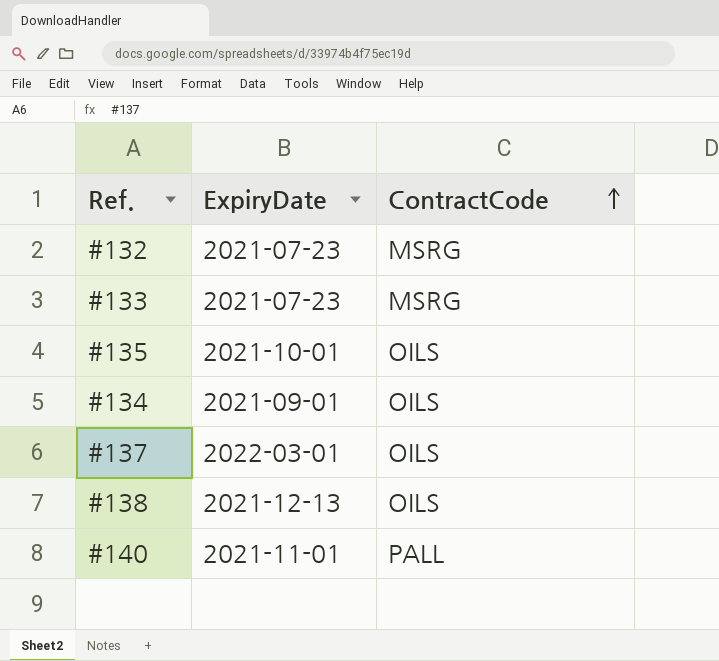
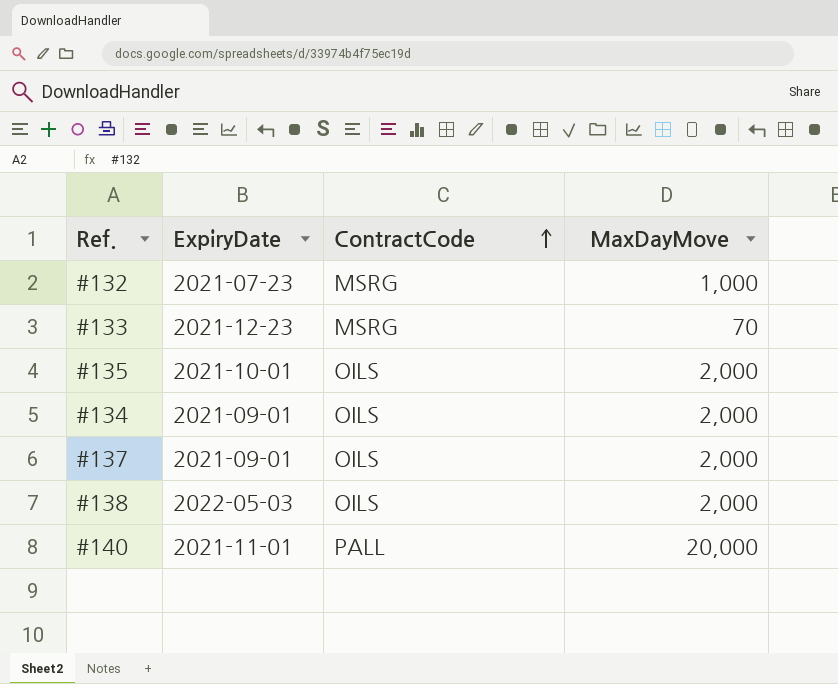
column MaxDayMove | position: none -> 4
#133 | ExpiryDate: 2021-07-23 -> 2021-12-23
#137 | ExpiryDate: 2022-03-01 -> 2021-09-01
#138 | ExpiryDate: 2021-12-13 -> 2022-05-03

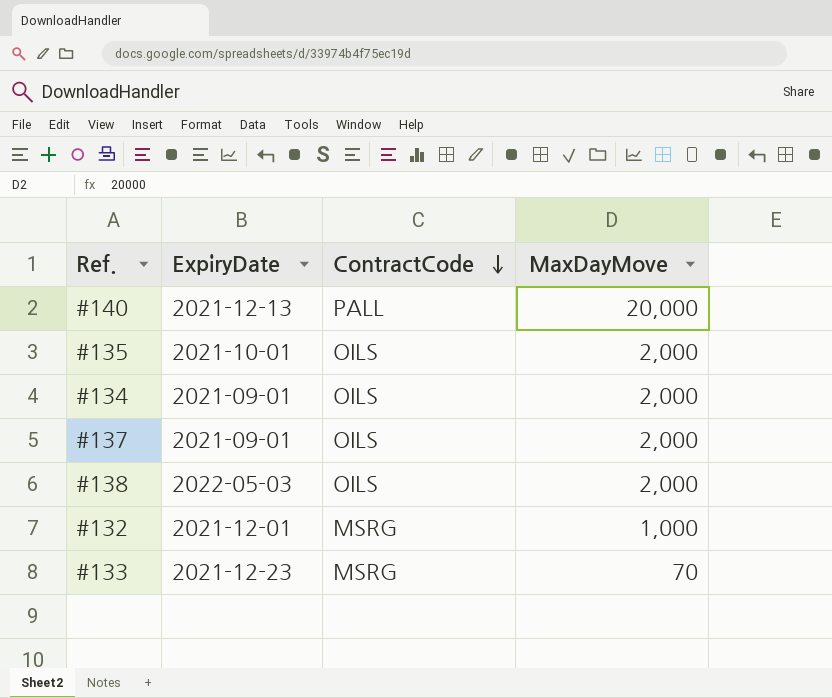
row order: ContractCode ascending -> ContractCode descending
#140 | ExpiryDate: 2021-11-01 -> 2021-12-13
#132 | ExpiryDate: 2021-07-23 -> 2021-12-01

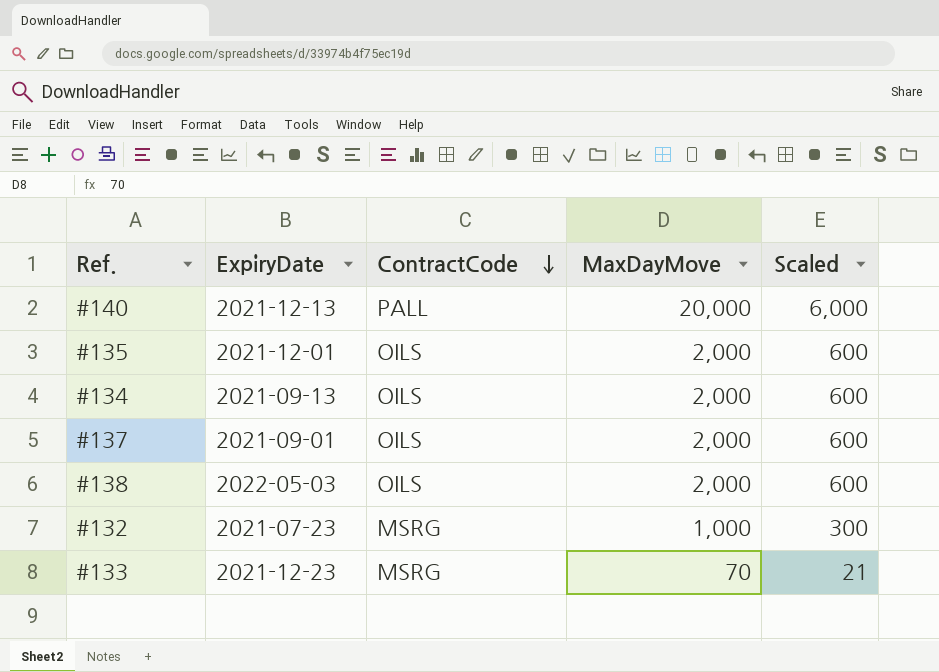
column Scaled | formula: none -> [MaxDayMove] * 0.3
#135 | ExpiryDate: 2021-10-01 -> 2021-12-01
#134 | ExpiryDate: 2021-09-01 -> 2021-09-13
#132 | ExpiryDate: 2021-12-01 -> 2021-07-23

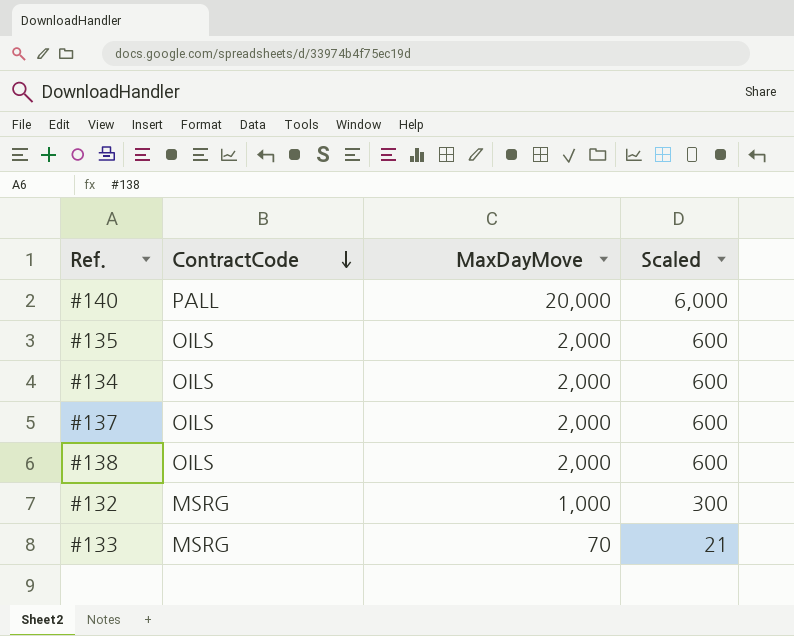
column ExpiryDate | position: 2 -> none

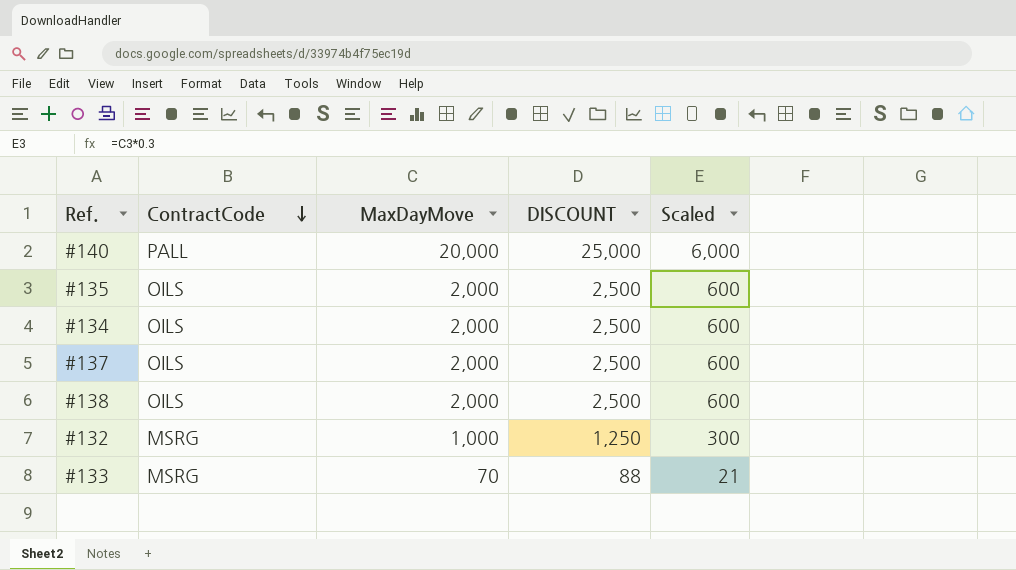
column DISCOUNT | formula: none -> [MaxDayMove] * 1.25

